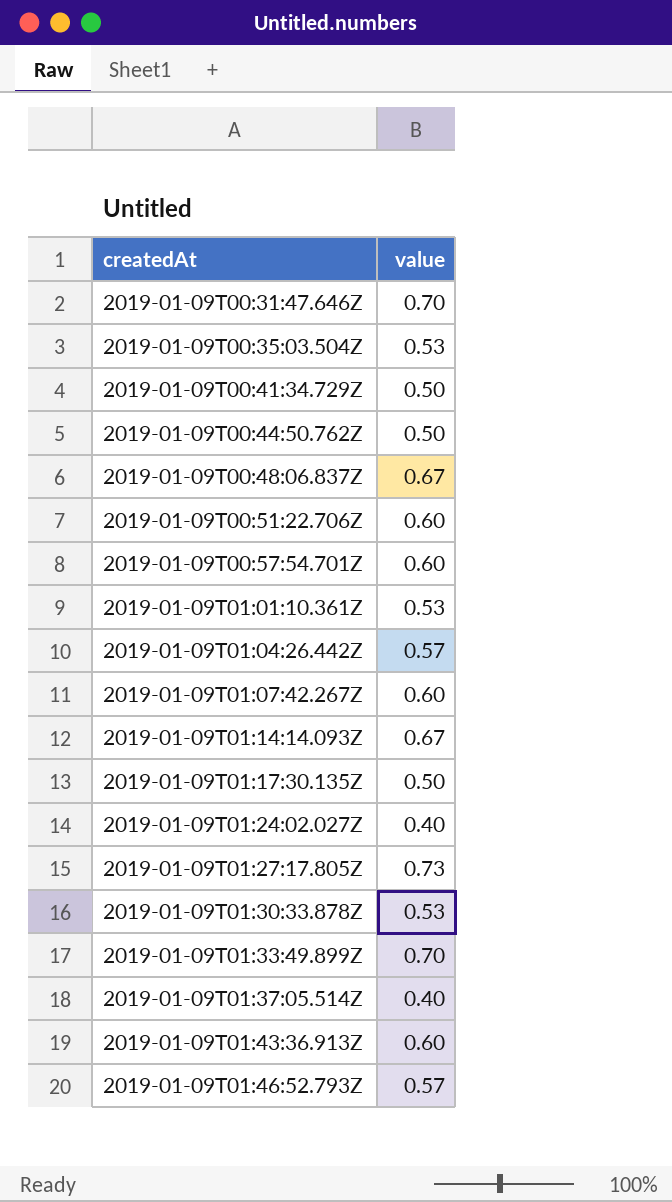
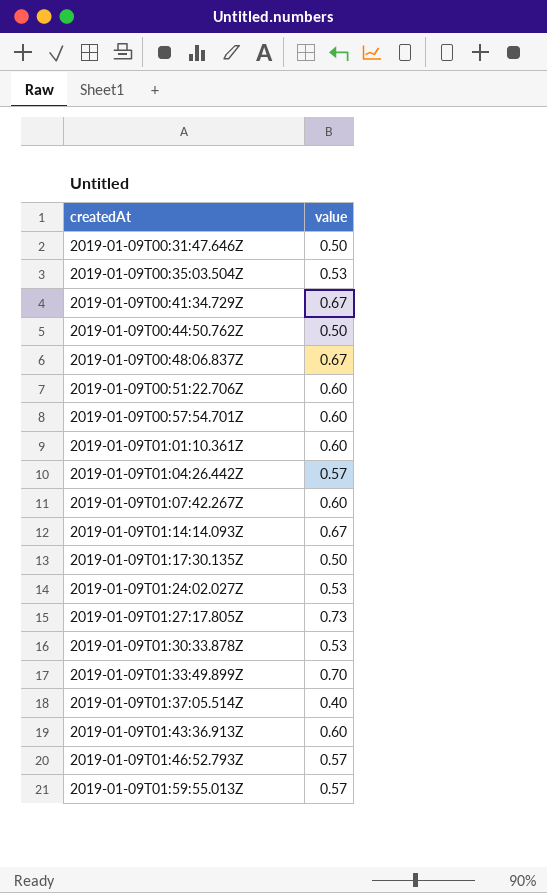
2019-01-09T00:31:47.646Z | value: 0.70 -> 0.50
2019-01-09T00:41:34.729Z | value: 0.50 -> 0.67
2019-01-09T01:01:10.361Z | value: 0.53 -> 0.60
2019-01-09T01:24:02.027Z | value: 0.40 -> 0.53
row 2019-01-09T01:59:55.013Z: none -> 0.57

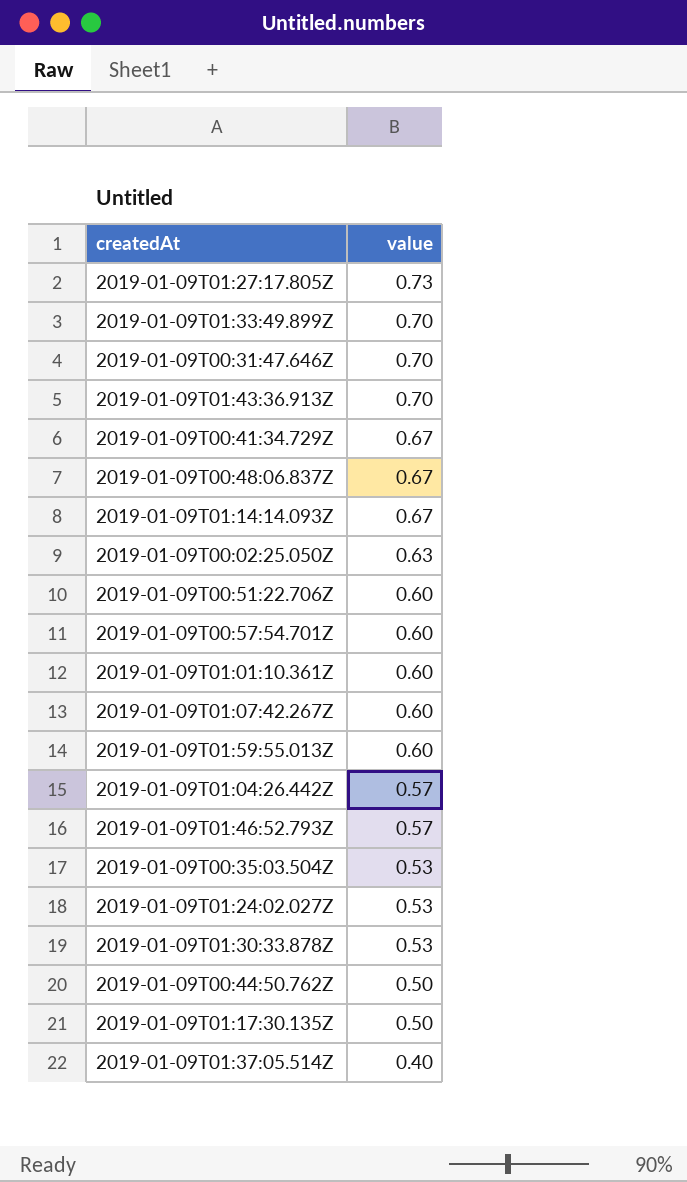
row order: createdAt ascending -> value descending
2019-01-09T00:31:47.646Z | value: 0.50 -> 0.70
2019-01-09T01:43:36.913Z | value: 0.60 -> 0.70
row 2019-01-09T00:02:25.050Z: none -> 0.63
2019-01-09T01:59:55.013Z | value: 0.57 -> 0.60

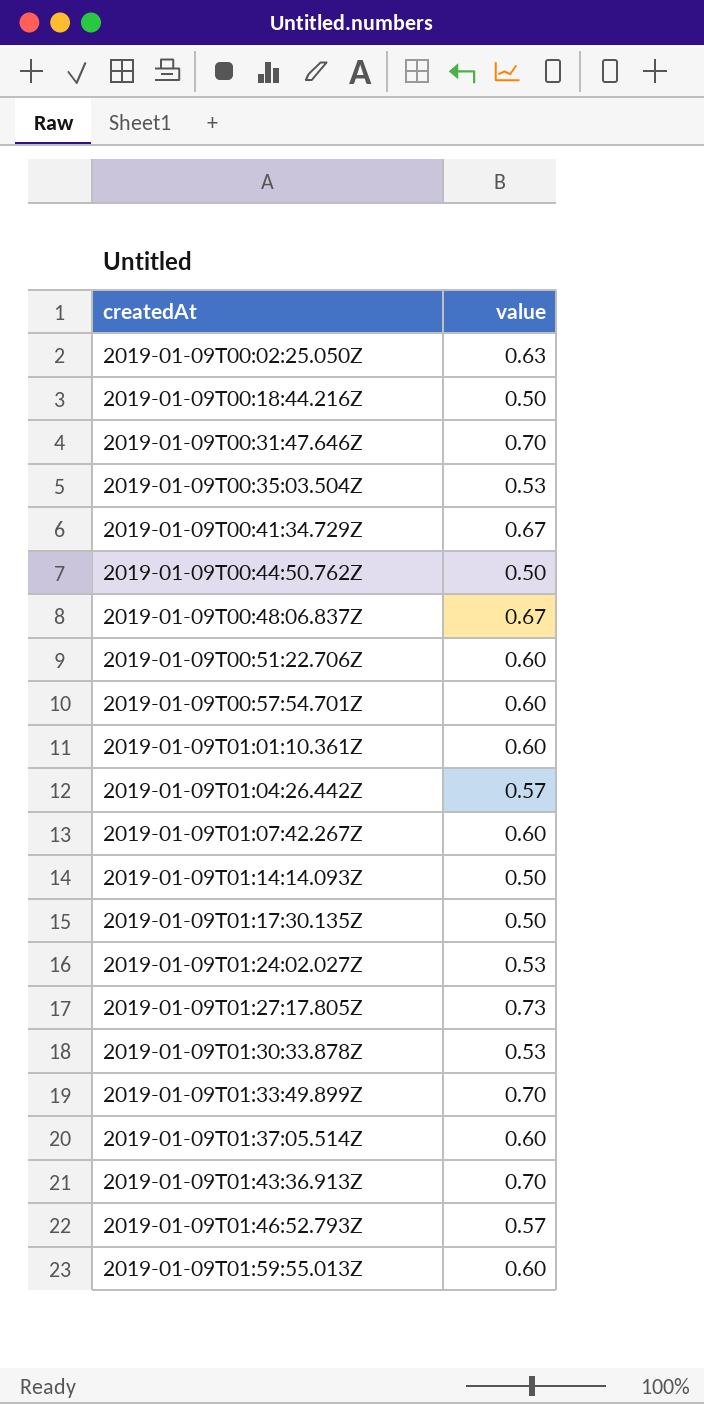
row order: value descending -> createdAt ascending
row 2019-01-09T00:18:44.216Z: none -> 0.50
2019-01-09T01:14:14.093Z | value: 0.67 -> 0.50
2019-01-09T01:37:05.514Z | value: 0.40 -> 0.60

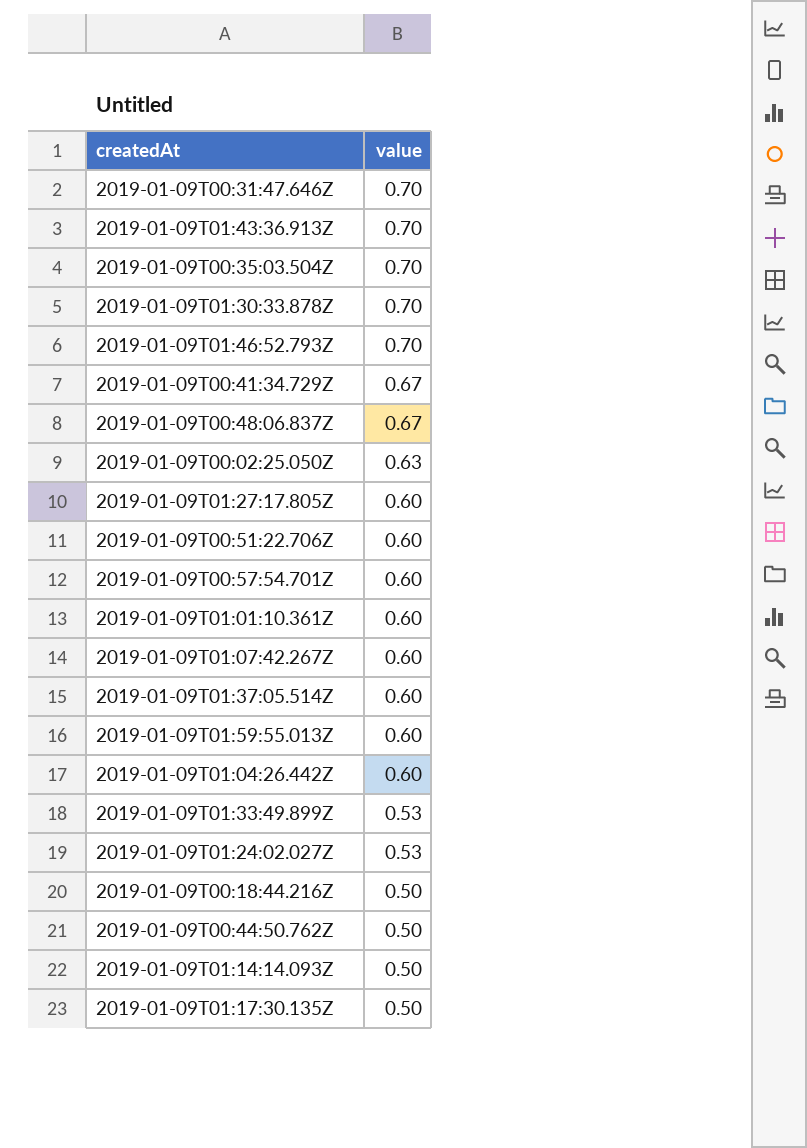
row order: createdAt ascending -> value descending
2019-01-09T00:35:03.504Z | value: 0.53 -> 0.70
2019-01-09T01:30:33.878Z | value: 0.53 -> 0.70
2019-01-09T01:46:52.793Z | value: 0.57 -> 0.70
2019-01-09T01:27:17.805Z | value: 0.73 -> 0.60
2019-01-09T01:04:26.442Z | value: 0.57 -> 0.60
2019-01-09T01:33:49.899Z | value: 0.70 -> 0.53

